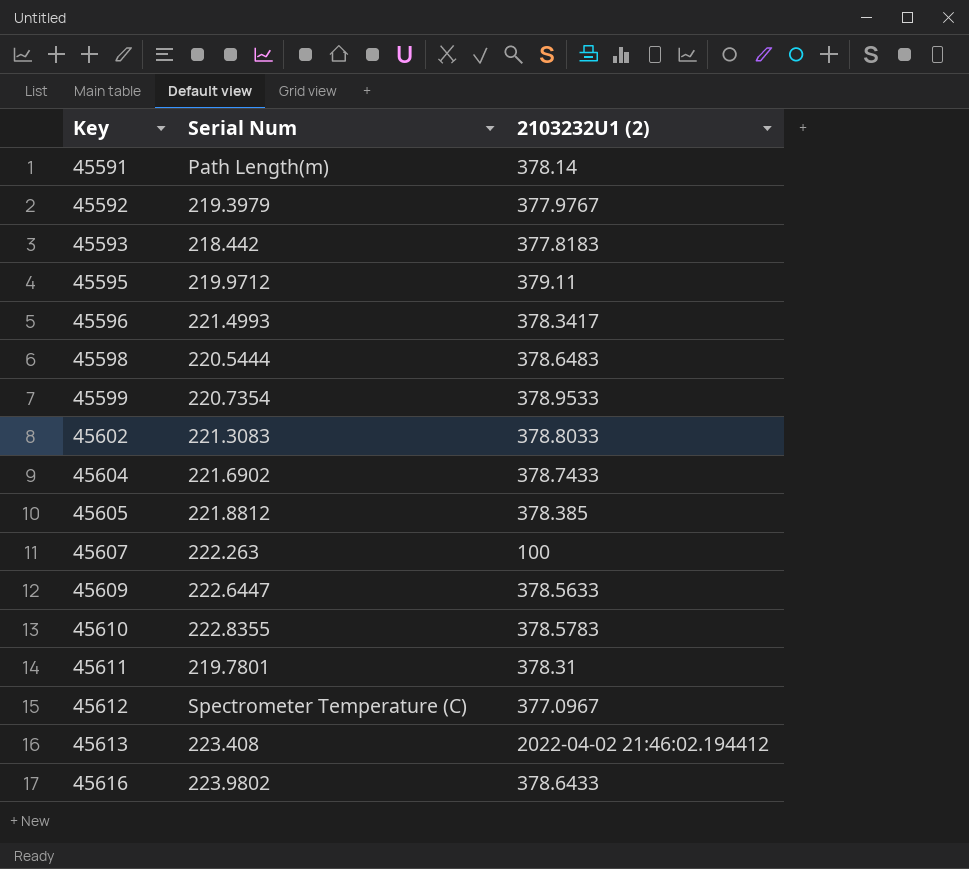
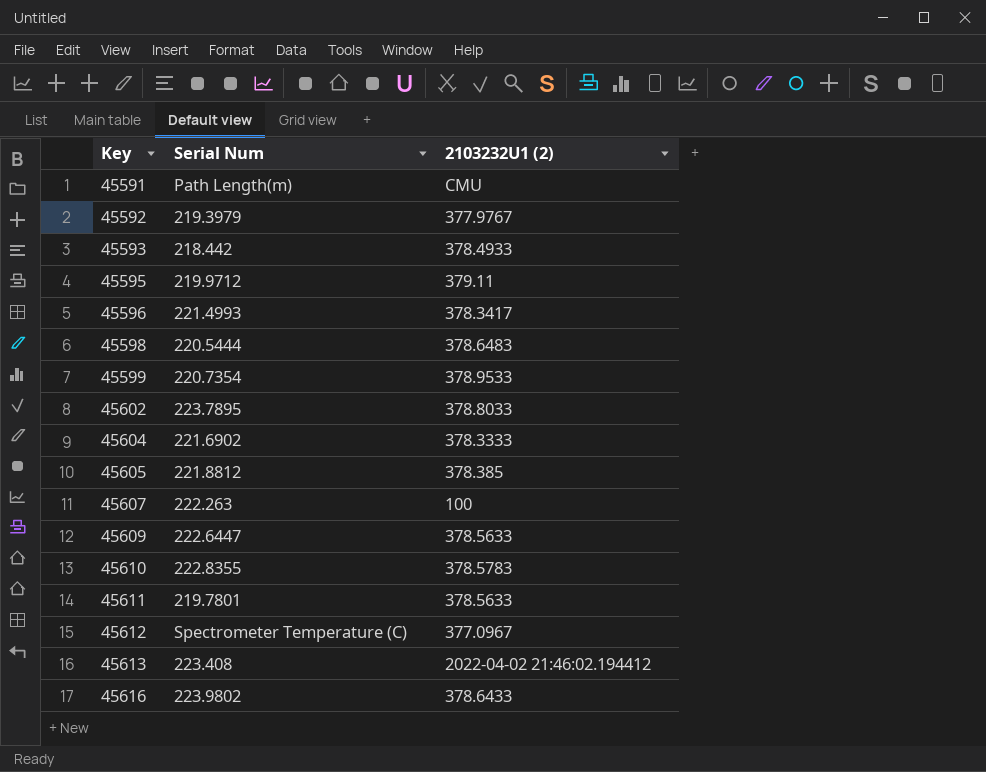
45591 | 2103232U1 (2): 378.14 -> CMU
45593 | 2103232U1 (2): 377.8183 -> 378.4933
45602 | Serial Num: 221.3083 -> 223.7895
45604 | 2103232U1 (2): 378.7433 -> 378.3333
45611 | 2103232U1 (2): 378.31 -> 378.5633

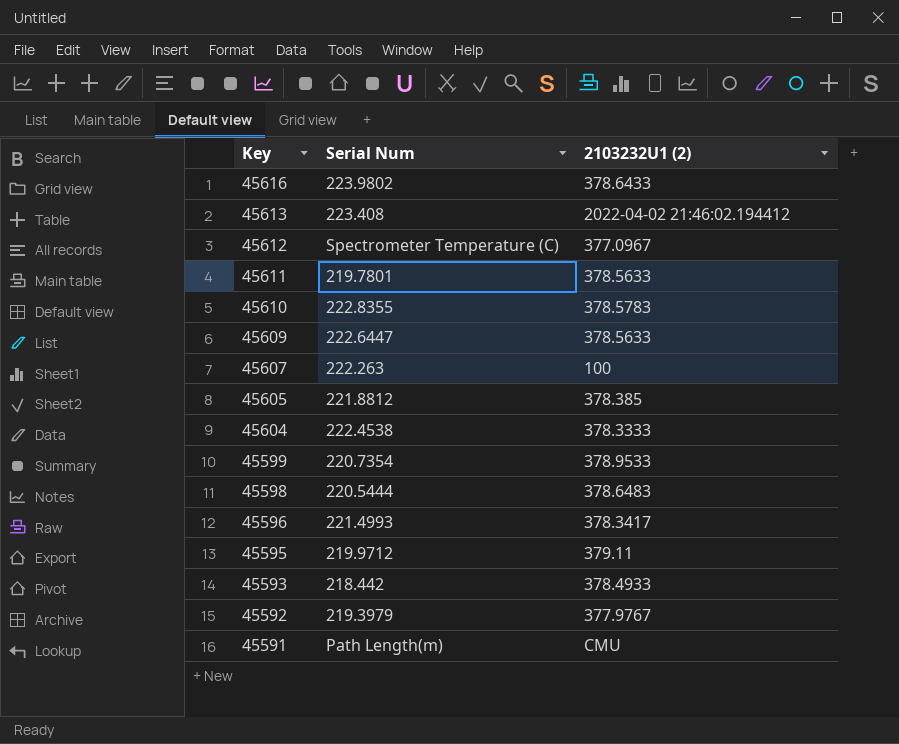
row order: Key ascending -> Key descending
row 45602: 223.7895 | 378.8033 -> none
45604 | Serial Num: 221.6902 -> 222.4538

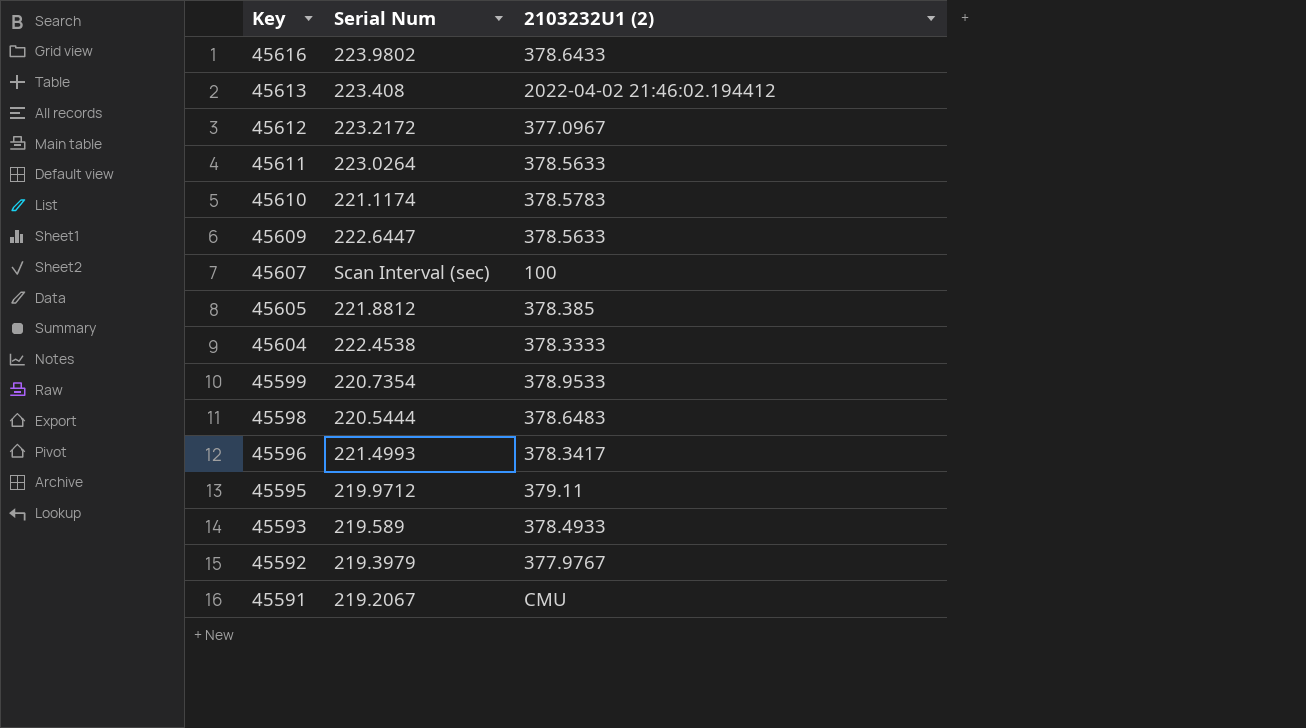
45612 | Serial Num: Spectrometer Temperature (C) -> 223.2172
45611 | Serial Num: 219.7801 -> 223.0264
45610 | Serial Num: 222.8355 -> 221.1174
45607 | Serial Num: 222.263 -> Scan Interval (sec)
45593 | Serial Num: 218.442 -> 219.589
45591 | Serial Num: Path Length(m) -> 219.2067

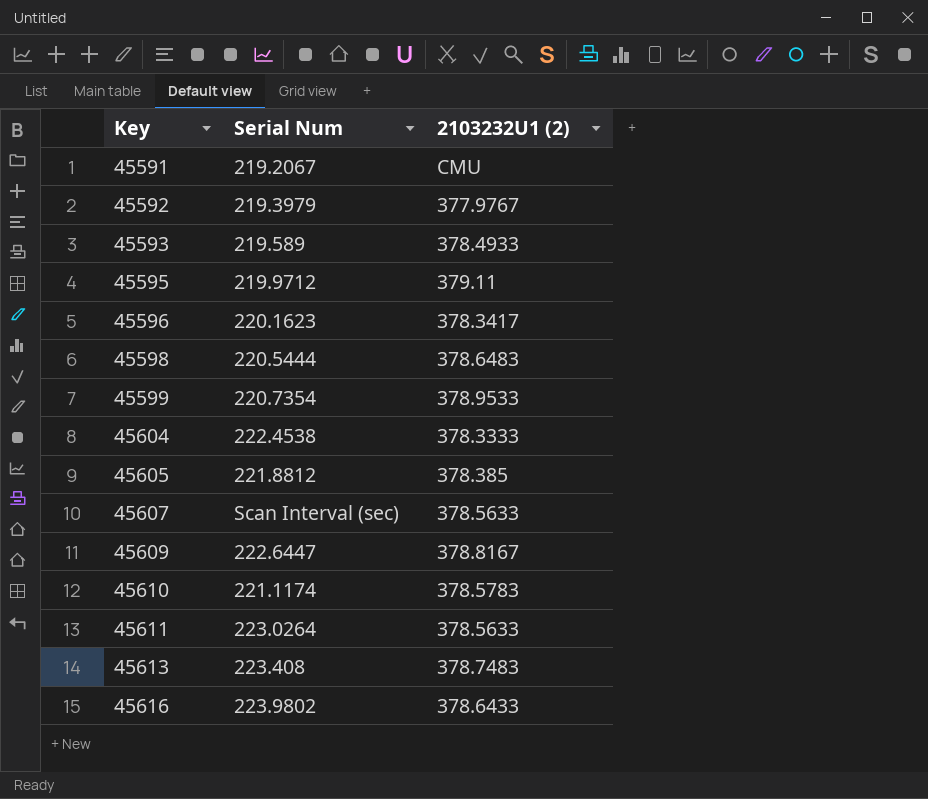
row order: Key descending -> Key ascending
row 45612: 223.2172 | 377.0967 -> none
45596 | Serial Num: 221.4993 -> 220.1623
45607 | 2103232U1 (2): 100 -> 378.5633
45609 | 2103232U1 (2): 378.5633 -> 378.8167
45613 | 2103232U1 (2): 2022-04-02 21:46:02.194412 -> 378.7483

